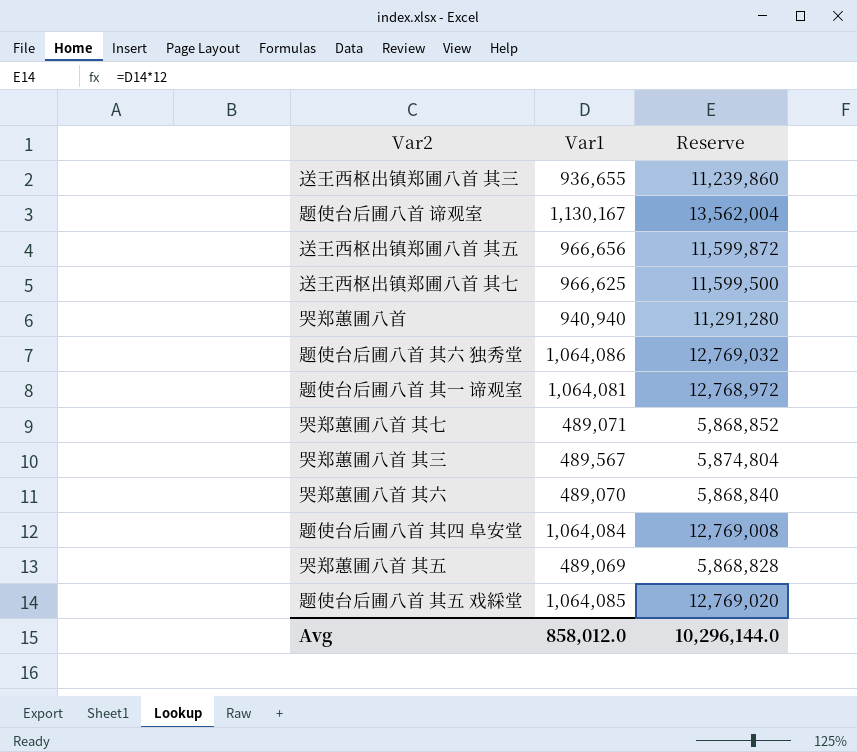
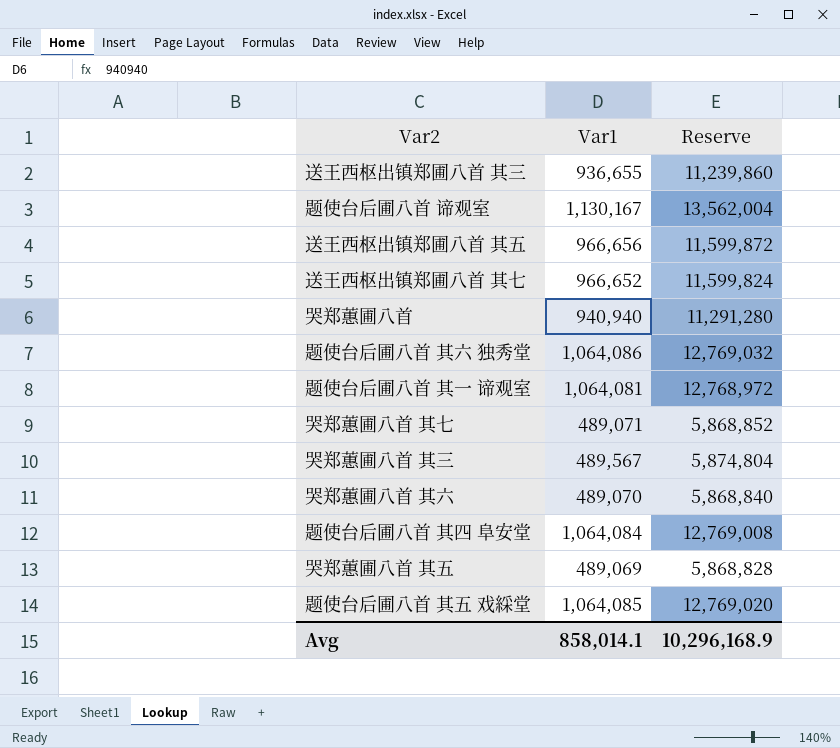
送王西枢出镇郑圃八首 其七 | Var1: 966,625 -> 966,652
送王西枢出镇郑圃八首 其七 | Reserve: 11,599,500 -> 11,599,824
Avg | Var1: 858,012.0 -> 858,014.1
Avg | Reserve: 10,296,144.0 -> 10,296,168.9

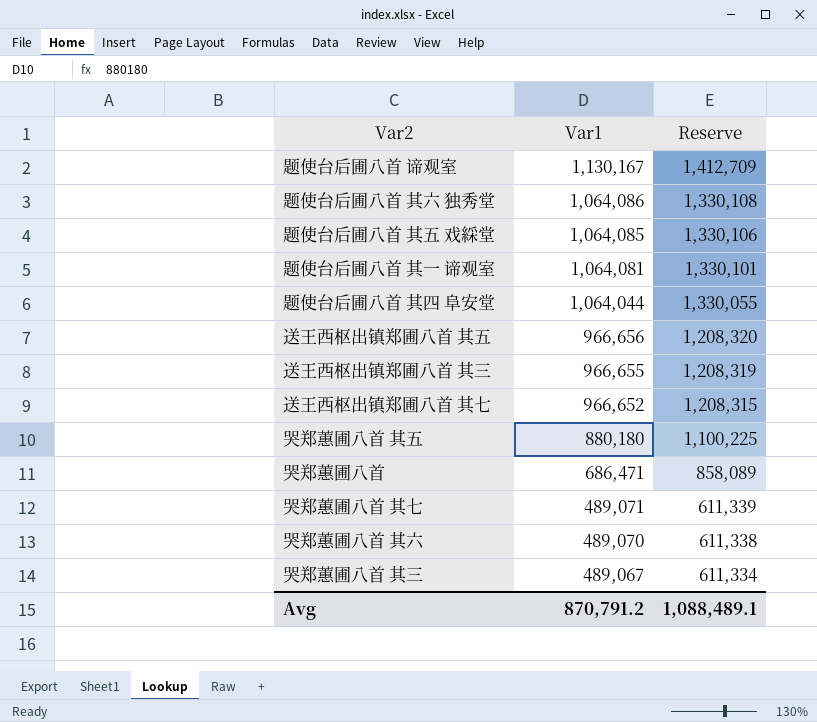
row order: none -> Var1 descending
column Reserve | formula: [Var1] * 12 -> [Var1] * 1.25
题使台后圃八首 其四 阜安堂 | Var1: 1,064,084 -> 1,064,044
送王西枢出镇郑圃八首 其三 | Var1: 936,655 -> 966,655
哭郑蕙圃八首 其五 | Var1: 489,069 -> 880,180
哭郑蕙圃八首 | Var1: 940,940 -> 686,471
哭郑蕙圃八首 其三 | Var1: 489,567 -> 489,067
Avg | Var1: 858,014.1 -> 870,791.2
Avg | Reserve: 10,296,168.9 -> 1,088,489.1

